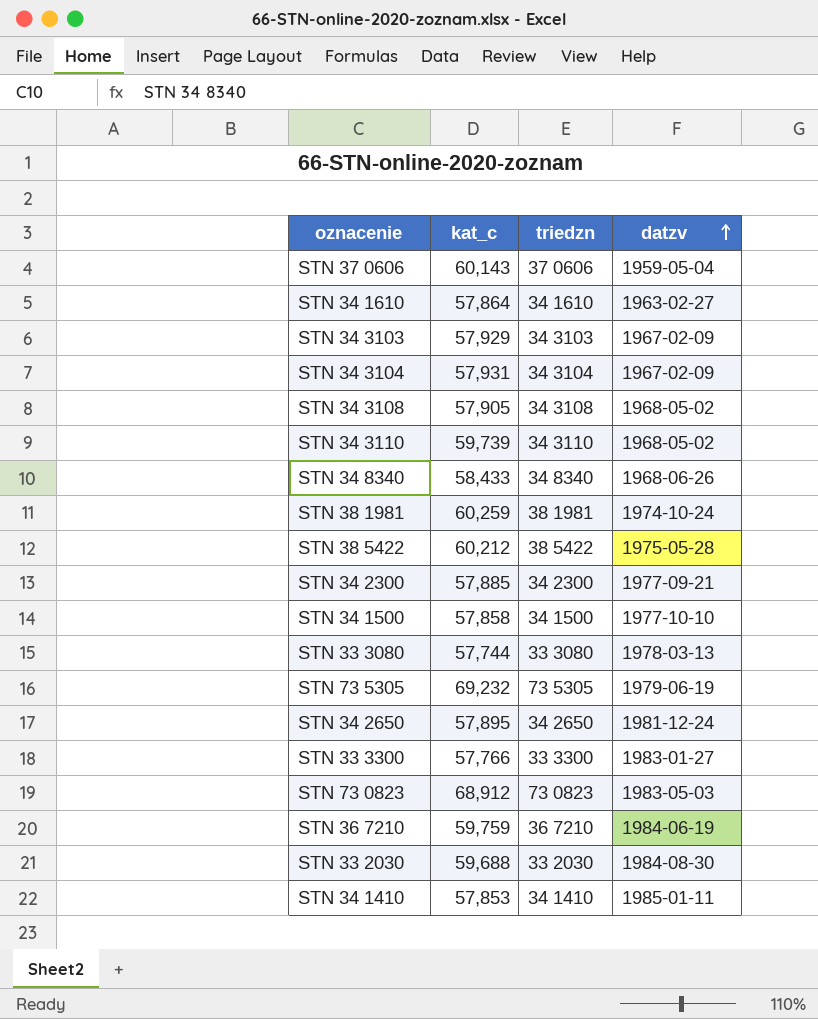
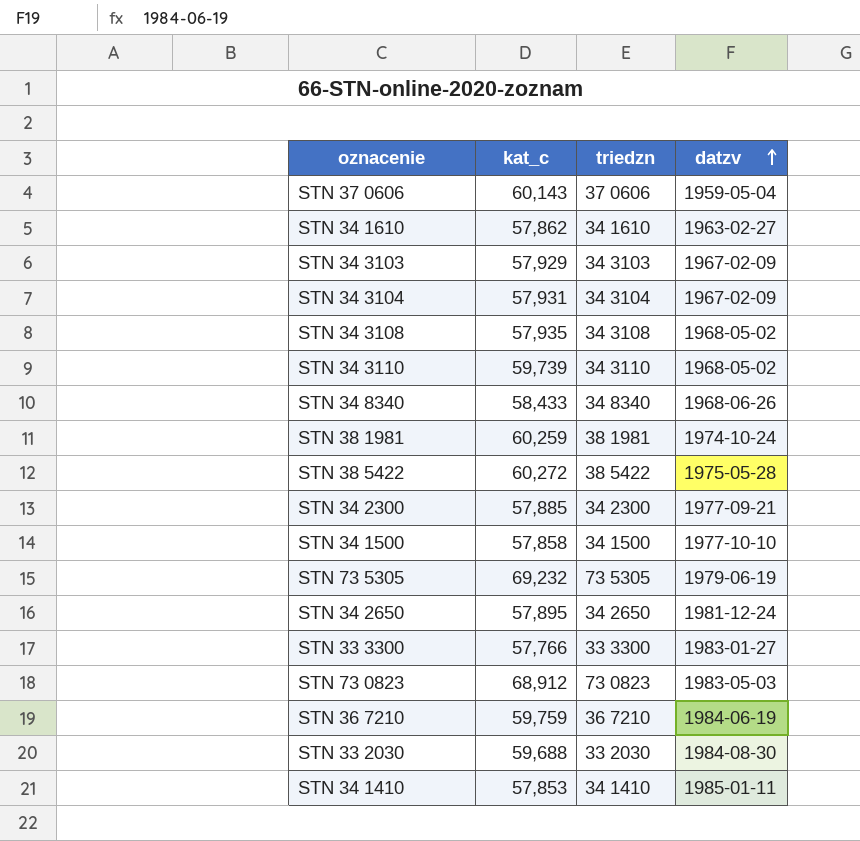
row STN 33 3080: 57,744 | 33 3080 | 1978-03-13 -> none
STN 34 1610 | kat_c: 57,864 -> 57,862
STN 34 3108 | kat_c: 57,905 -> 57,935
STN 38 5422 | kat_c: 60,212 -> 60,272

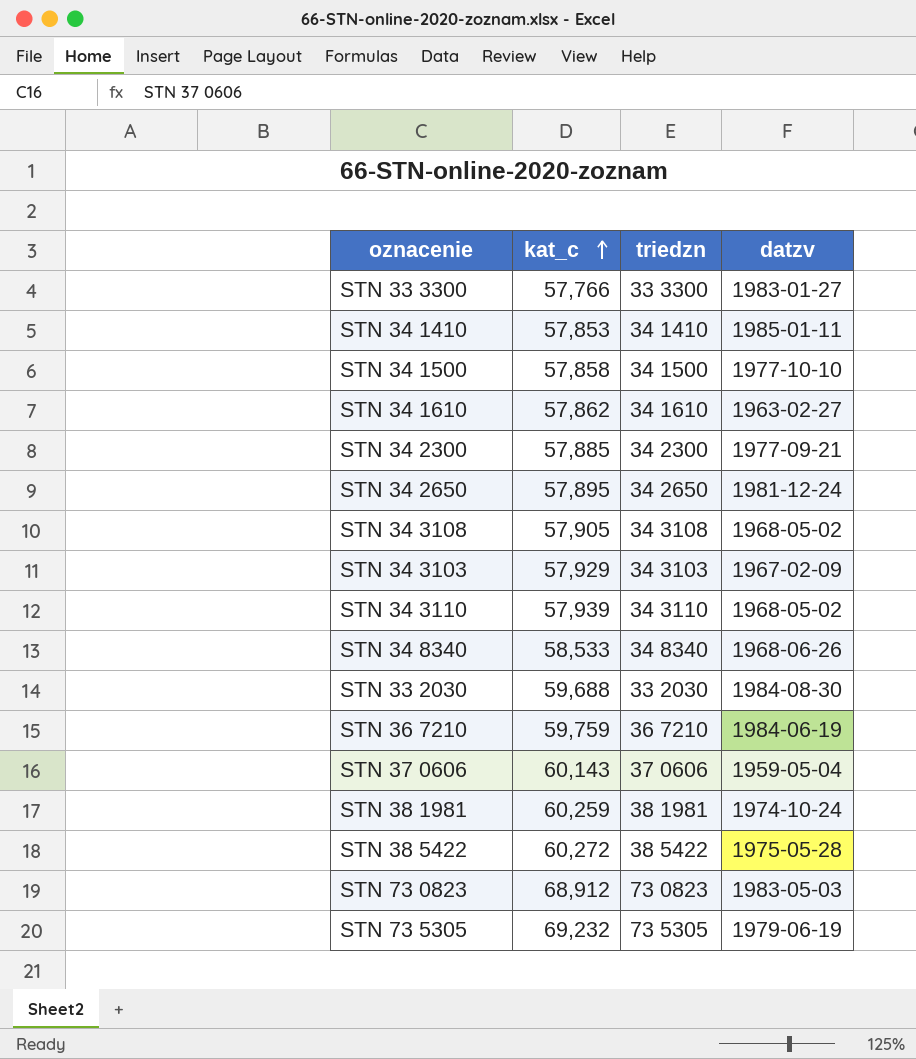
row order: datzv ascending -> kat_c ascending
row STN 34 3104: 57,931 | 34 3104 | 1967-02-09 -> none
STN 34 3108 | kat_c: 57,935 -> 57,905
STN 34 3110 | kat_c: 59,739 -> 57,939
STN 34 8340 | kat_c: 58,433 -> 58,533

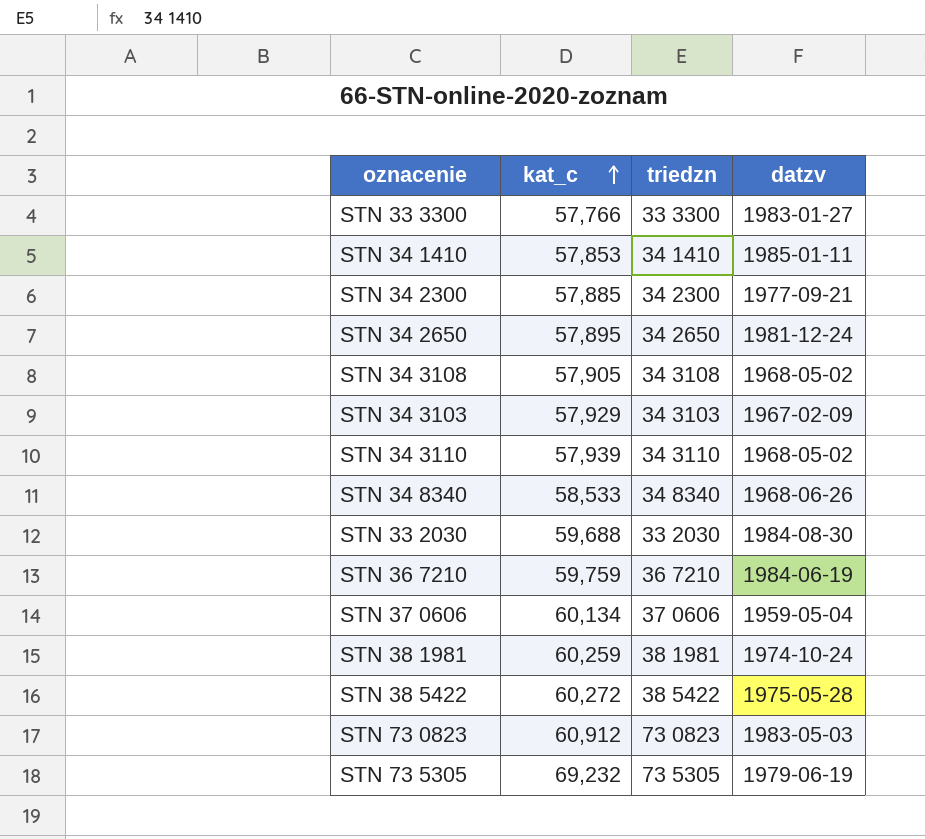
row STN 34 1500: 57,858 | 34 1500 | 1977-10-10 -> none
row STN 34 1610: 57,862 | 34 1610 | 1963-02-27 -> none
STN 37 0606 | kat_c: 60,143 -> 60,134
STN 73 0823 | kat_c: 68,912 -> 60,912

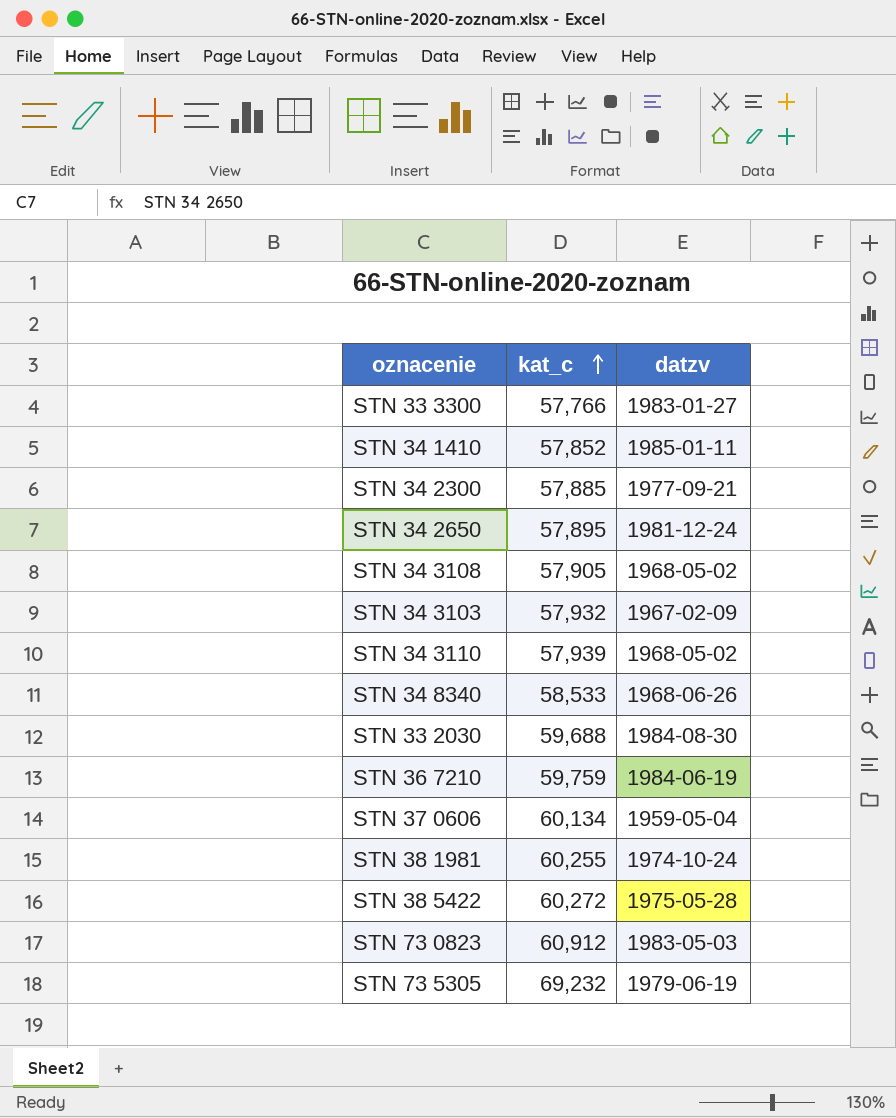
column triedzn | position: 3 -> none
STN 34 1410 | kat_c: 57,853 -> 57,852
STN 34 3103 | kat_c: 57,929 -> 57,932
STN 38 1981 | kat_c: 60,259 -> 60,255

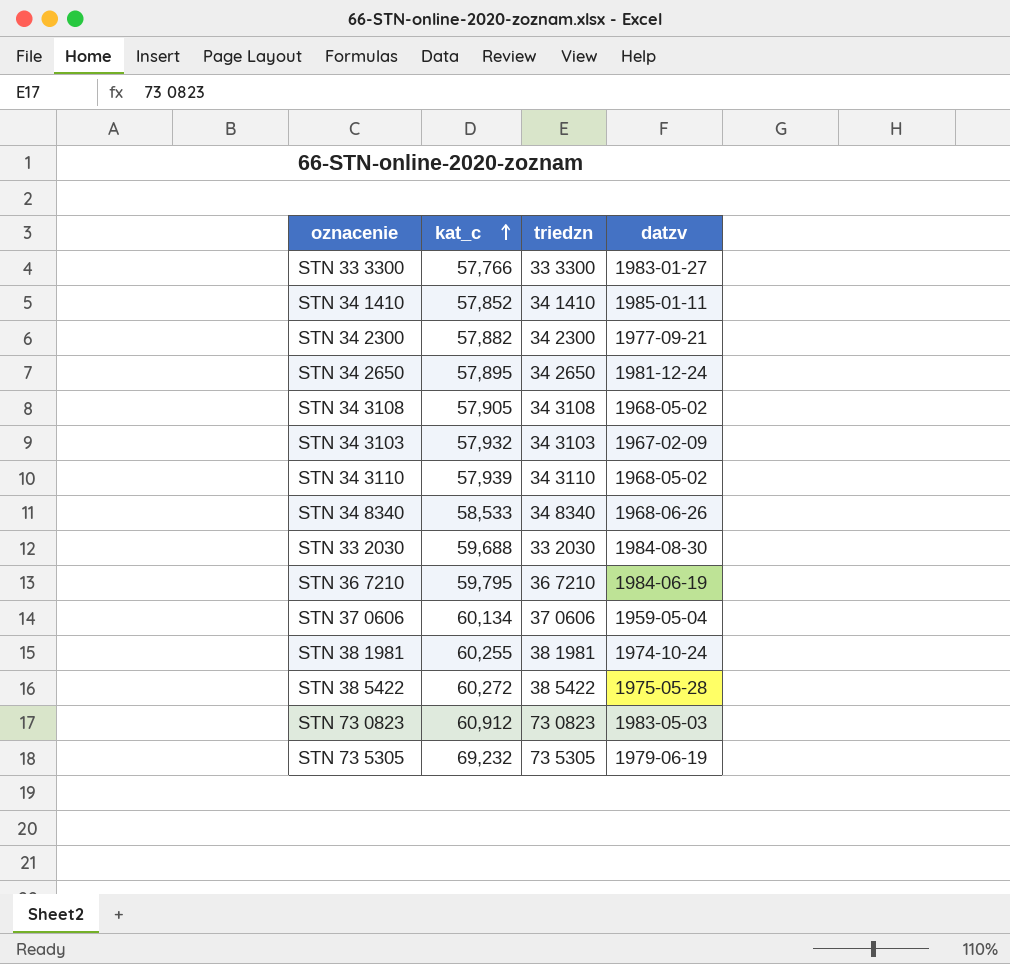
column triedzn | position: none -> 3
STN 34 2300 | kat_c: 57,885 -> 57,882
STN 36 7210 | kat_c: 59,759 -> 59,795

